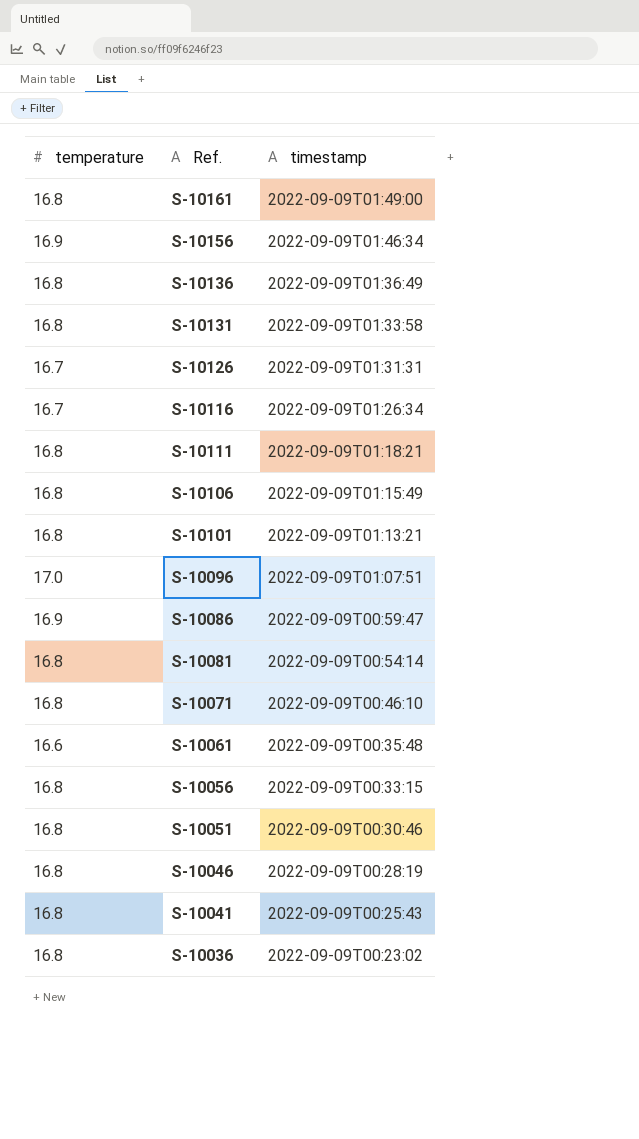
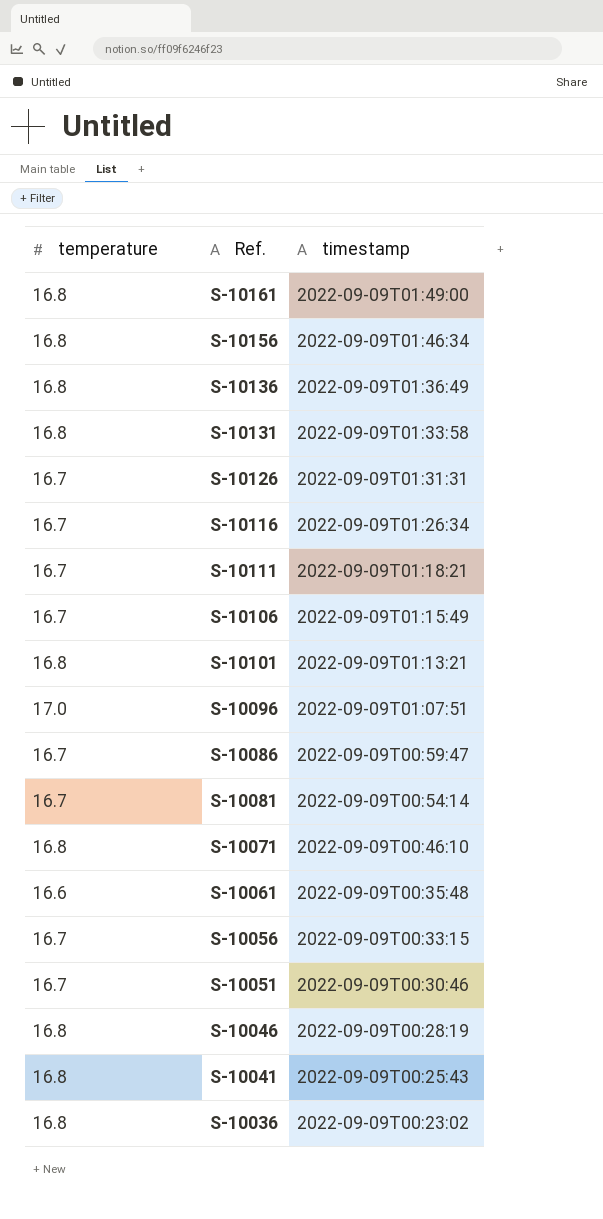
S-10156 | temperature: 16.9 -> 16.8
S-10111 | temperature: 16.8 -> 16.7
S-10106 | temperature: 16.8 -> 16.7
S-10086 | temperature: 16.9 -> 16.7
S-10081 | temperature: 16.8 -> 16.7
S-10056 | temperature: 16.8 -> 16.7
S-10051 | temperature: 16.8 -> 16.7

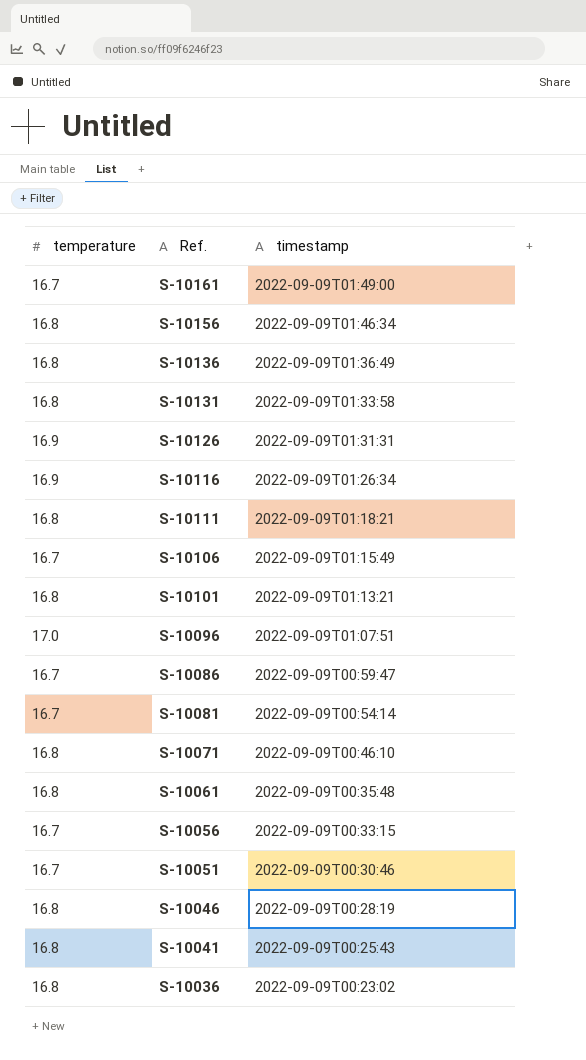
S-10161 | temperature: 16.8 -> 16.7
S-10126 | temperature: 16.7 -> 16.9
S-10116 | temperature: 16.7 -> 16.9
S-10111 | temperature: 16.7 -> 16.8
S-10061 | temperature: 16.6 -> 16.8

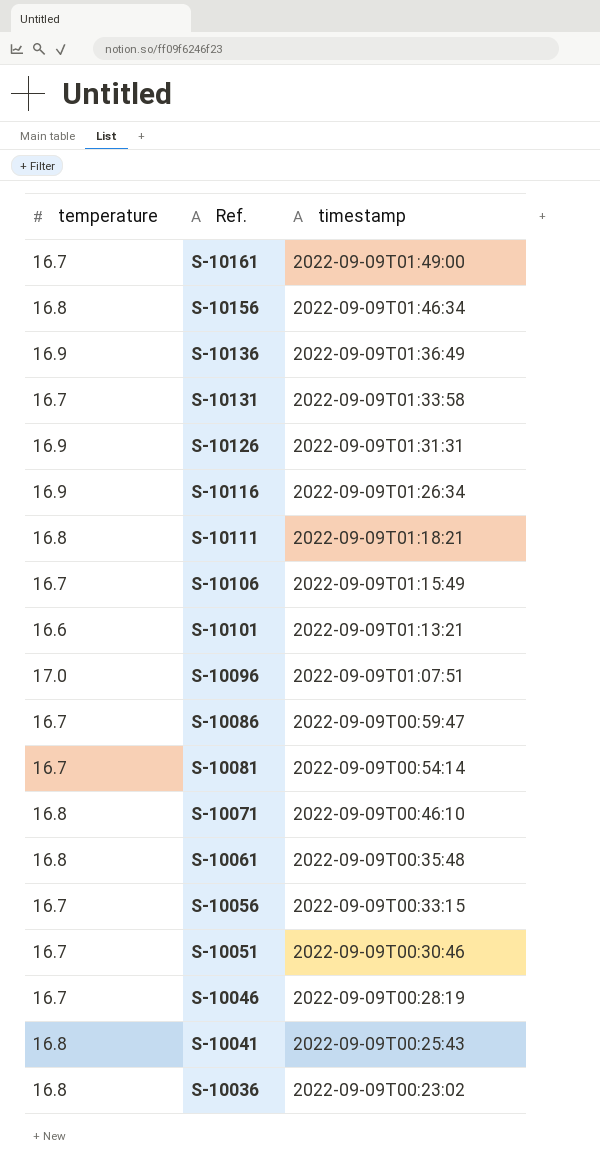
S-10136 | temperature: 16.8 -> 16.9
S-10131 | temperature: 16.8 -> 16.7
S-10101 | temperature: 16.8 -> 16.6
S-10046 | temperature: 16.8 -> 16.7

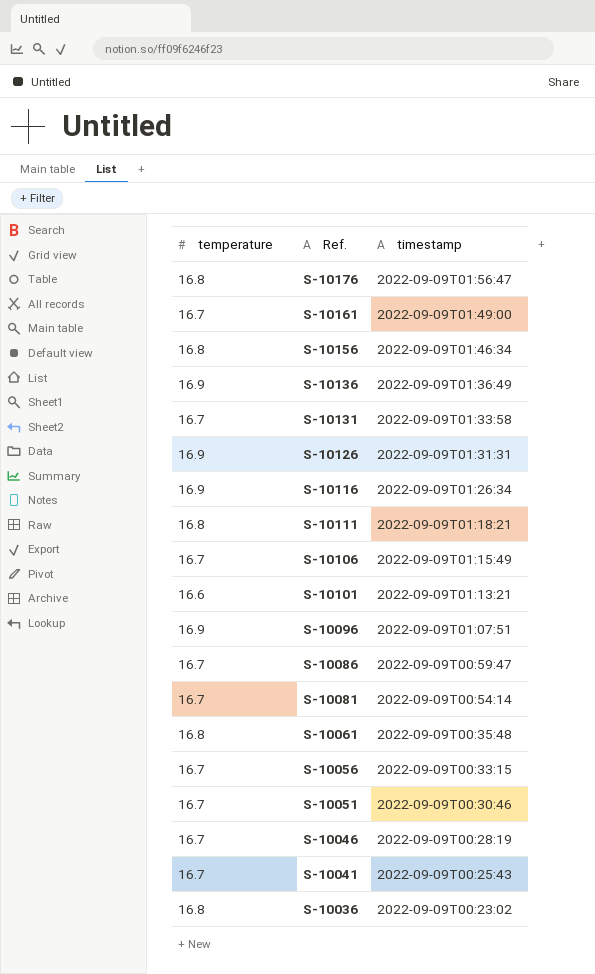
row S-10071: 16.8 | 2022-09-09T00:46:10 -> none
row S-10176: none -> 16.8 | 2022-09-09T01:56:47
S-10096 | temperature: 17.0 -> 16.9
S-10041 | temperature: 16.8 -> 16.7

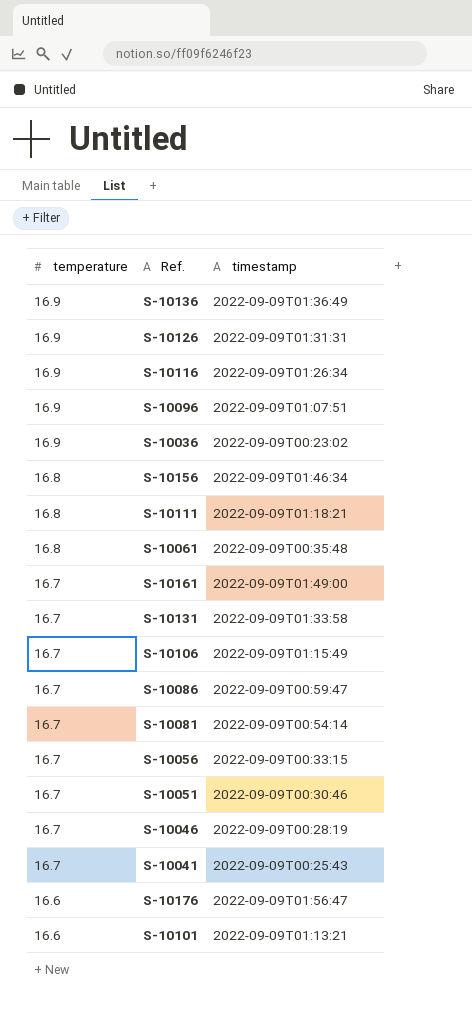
row order: Ref. descending -> temperature descending
S-10036 | temperature: 16.8 -> 16.9
S-10176 | temperature: 16.8 -> 16.6

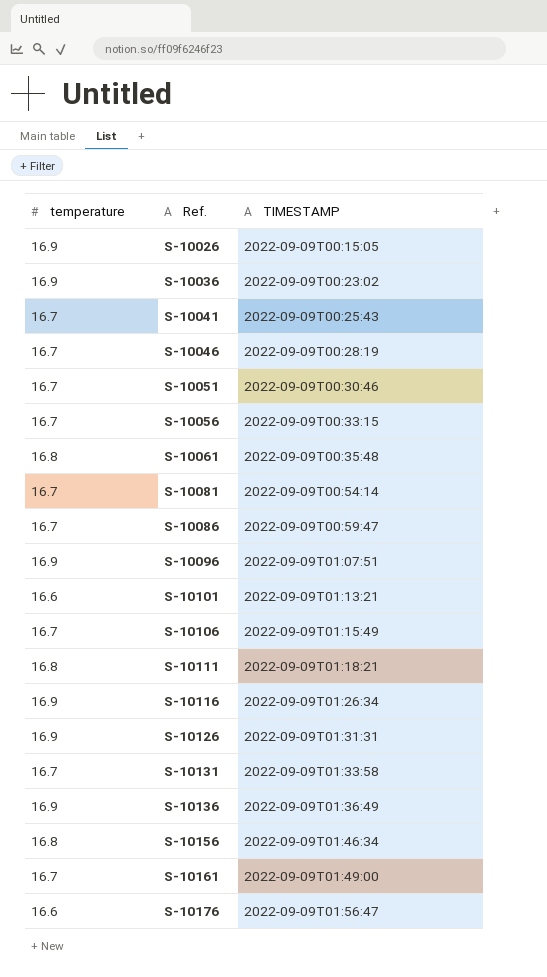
row order: temperature descending -> Ref. ascending
column name: timestamp -> TIMESTAMP
row S-10026: none -> 16.9 | 2022-09-09T00:15:05

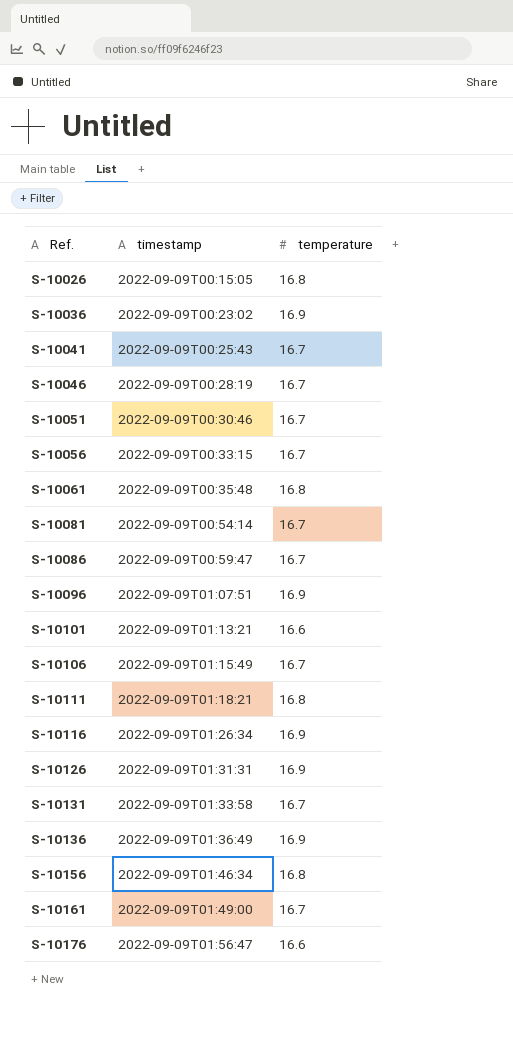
column name: TIMESTAMP -> timestamp
column temperature | position: 1 -> 3
S-10026 | temperature: 16.9 -> 16.8

